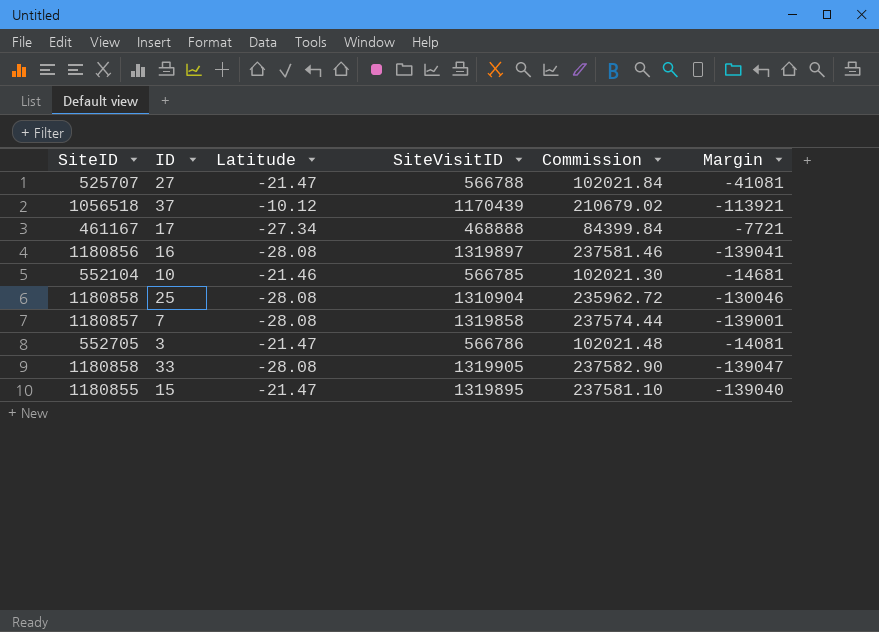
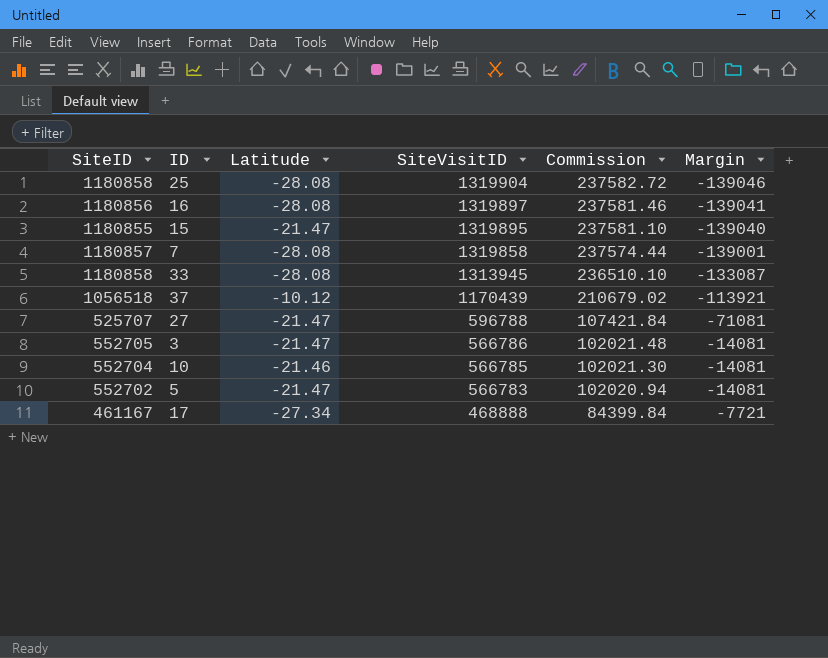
row order: none -> SiteVisitID descending
25 | SiteVisitID: 1310904 -> 1319904
25 | Commission: 235962.72 -> 237582.72
25 | Margin: -130046 -> -139046
33 | SiteVisitID: 1319905 -> 1313945
33 | Commission: 237582.90 -> 236510.10
33 | Margin: -139047 -> -133087
27 | SiteVisitID: 566788 -> 596788
27 | Commission: 102021.84 -> 107421.84
27 | Margin: -41081 -> -71081
10 | SiteID: 552104 -> 552704
10 | Margin: -14681 -> -14081
row 5: none -> 552702 | -21.47 | 566783 | 102020.94 | -14081

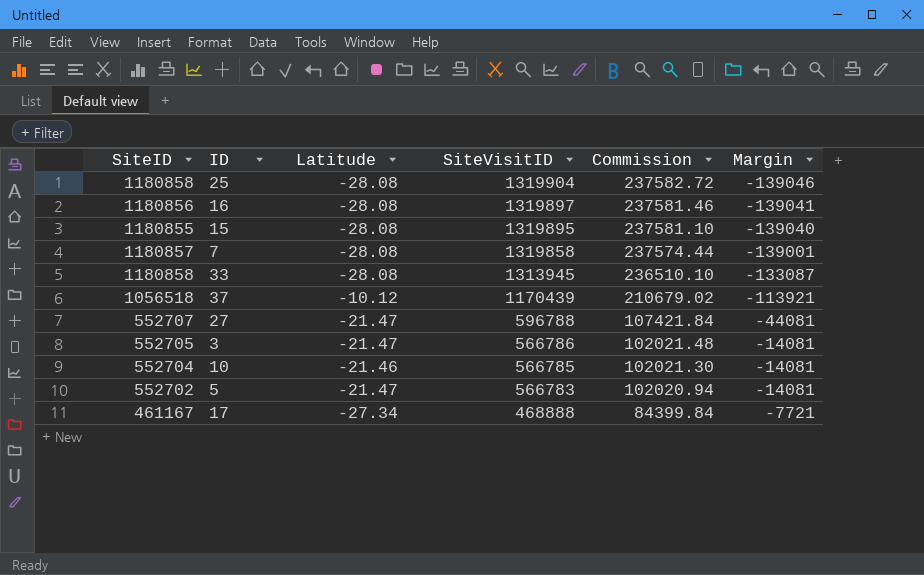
15 | Latitude: -21.47 -> -28.08
27 | SiteID: 525707 -> 552707
27 | Margin: -71081 -> -44081

